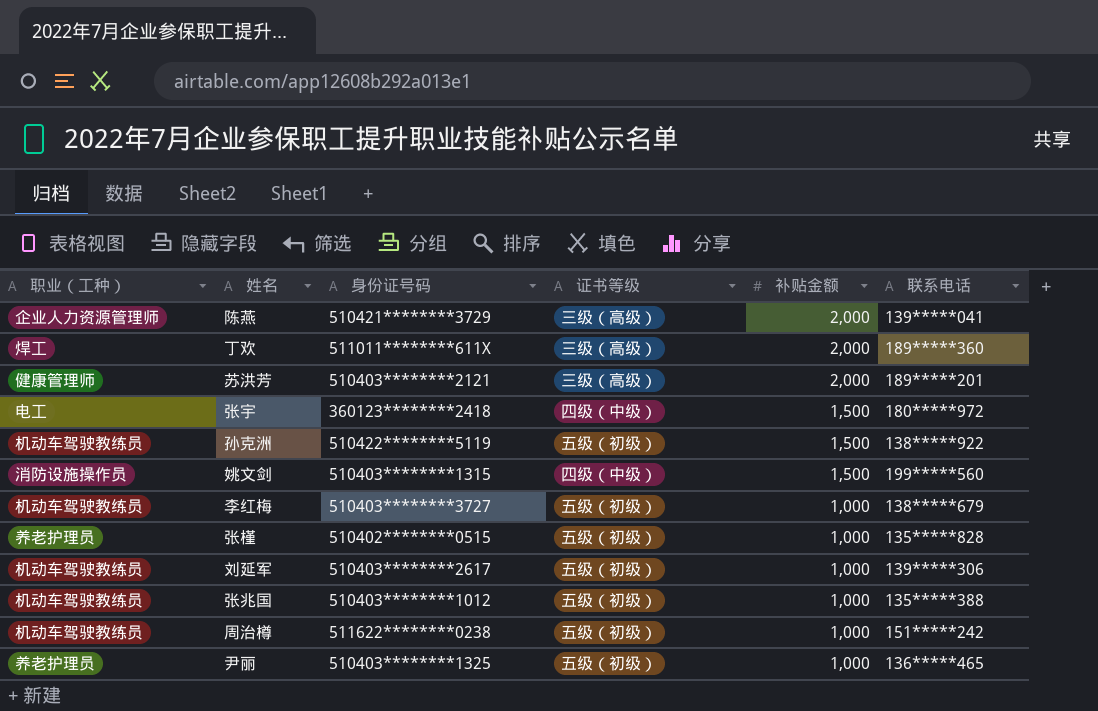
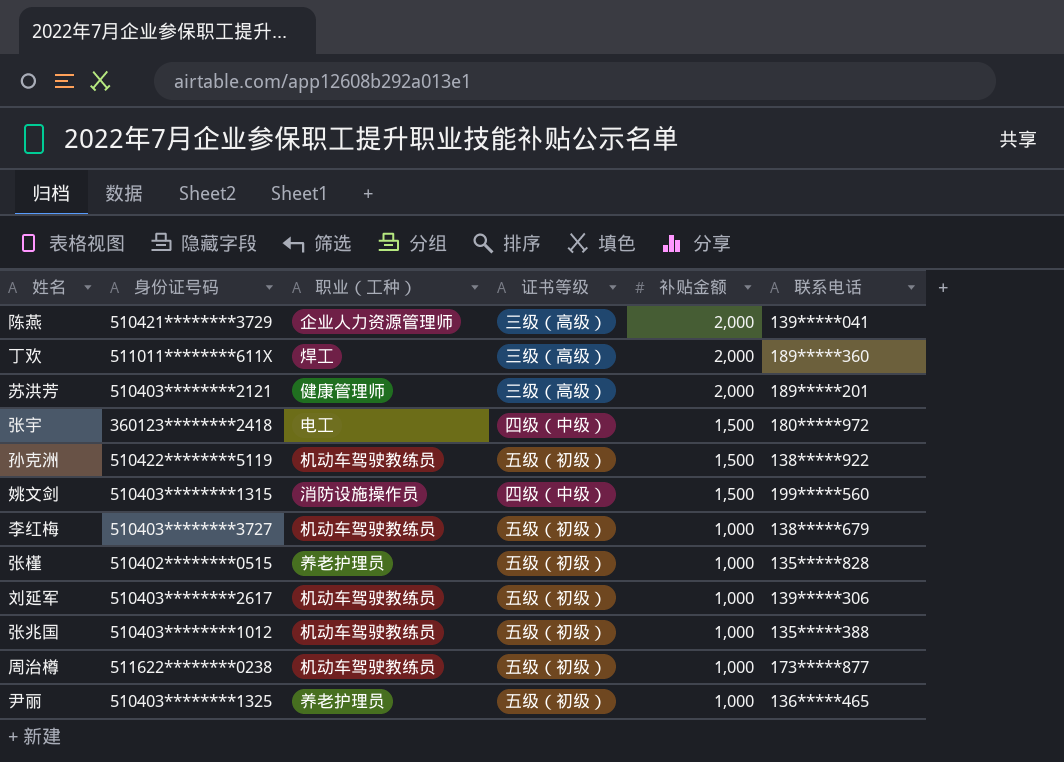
column 职业（工种） | position: 1 -> 3
周治樽 | 联系电话: 151*****242 -> 173*****877

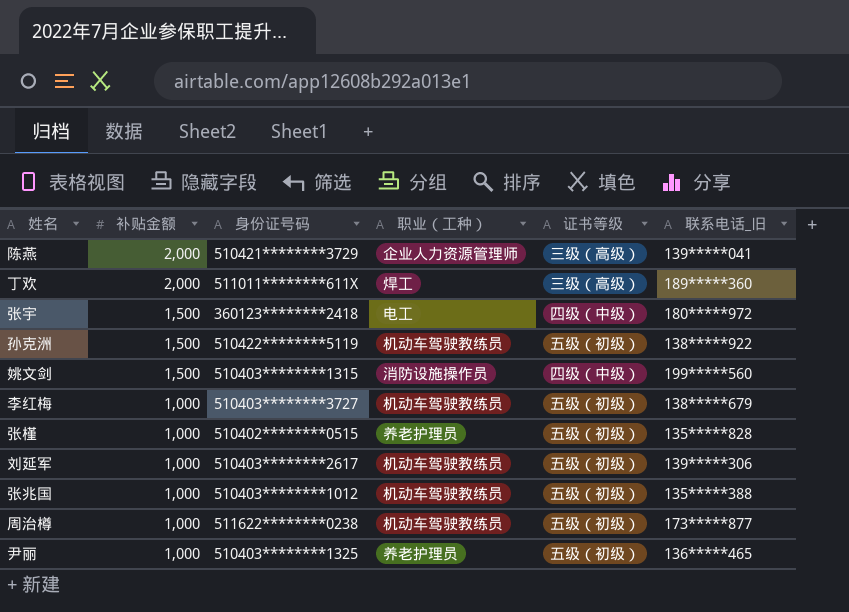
column 补贴金额 | position: 5 -> 2
column name: 联系电话 -> 联系电话_旧
row 苏洪芳: 510403********2121 | 健康管理师 | 三级（高级） | 2,000 | 189*****201 -> none

